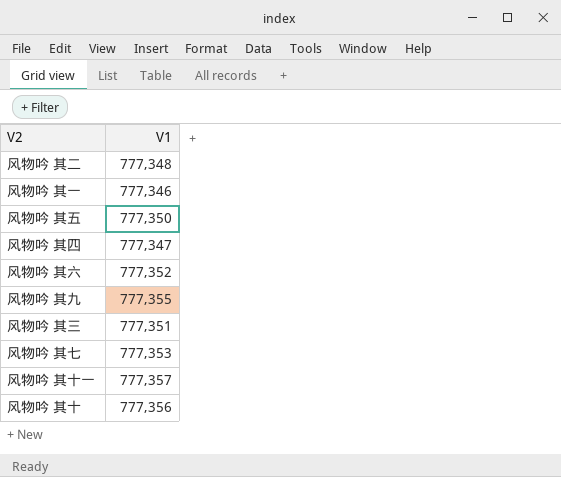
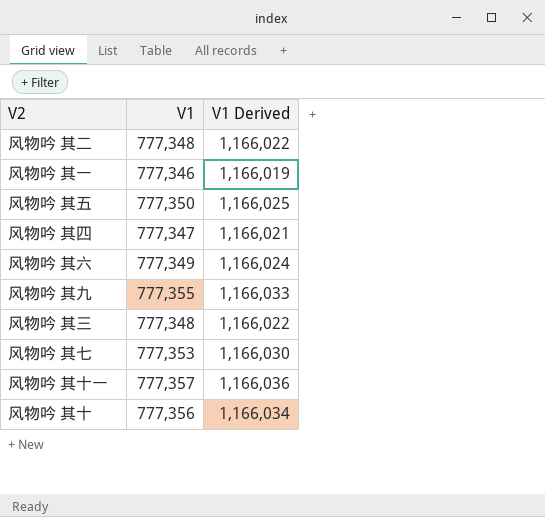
column V1 Derived | formula: none -> [V1] * 1.5
风物吟 其六 | V1: 777,352 -> 777,349
风物吟 其三 | V1: 777,351 -> 777,348

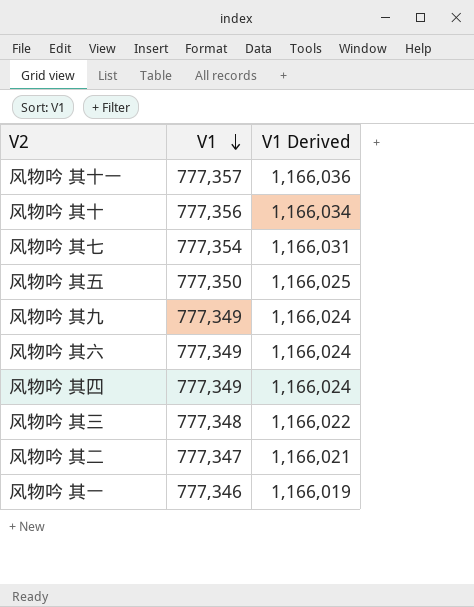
row order: none -> V1 descending
风物吟 其七 | V1: 777,353 -> 777,354
风物吟 其七 | V1 Derived: 1,166,030 -> 1,166,031
风物吟 其九 | V1: 777,355 -> 777,349
风物吟 其九 | V1 Derived: 1,166,033 -> 1,166,024
风物吟 其四 | V1: 777,347 -> 777,349
风物吟 其四 | V1 Derived: 1,166,021 -> 1,166,024
风物吟 其二 | V1: 777,348 -> 777,347
风物吟 其二 | V1 Derived: 1,166,022 -> 1,166,021

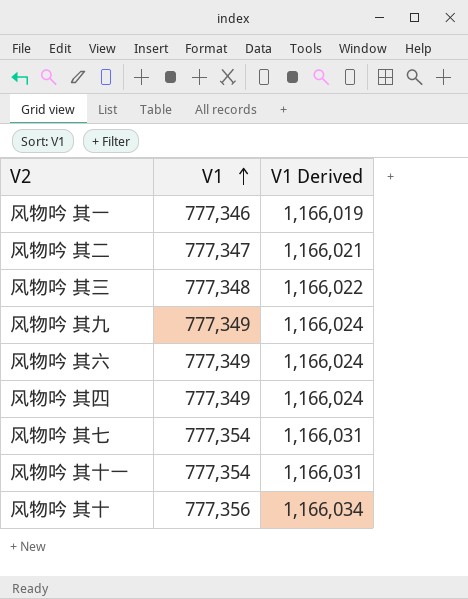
row order: V1 descending -> V1 ascending
row 风物吟 其五: 777,350 | 1,166,025 -> none
风物吟 其十一 | V1: 777,357 -> 777,354
风物吟 其十一 | V1 Derived: 1,166,036 -> 1,166,031

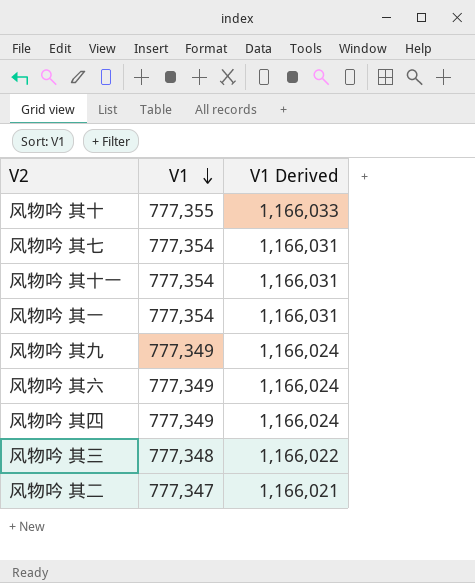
row order: V1 ascending -> V1 descending
风物吟 其十 | V1: 777,356 -> 777,355
风物吟 其十 | V1 Derived: 1,166,034 -> 1,166,033
风物吟 其一 | V1: 777,346 -> 777,354
风物吟 其一 | V1 Derived: 1,166,019 -> 1,166,031

